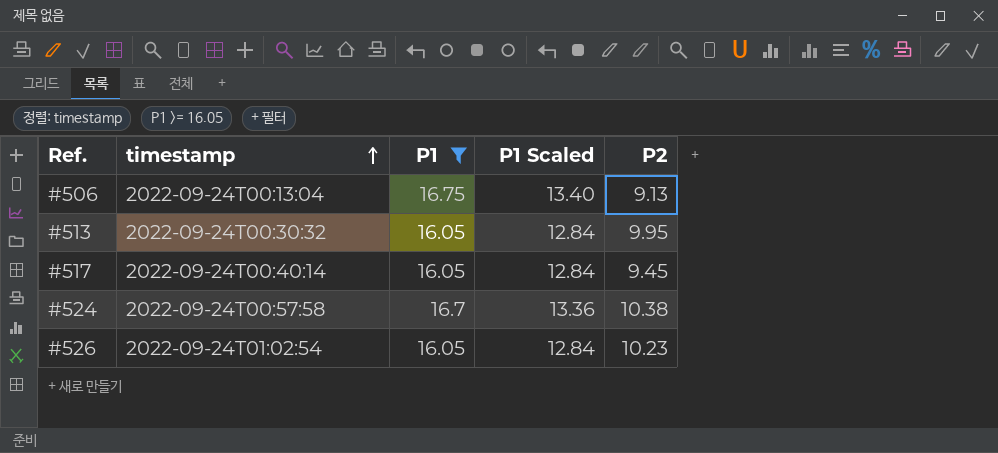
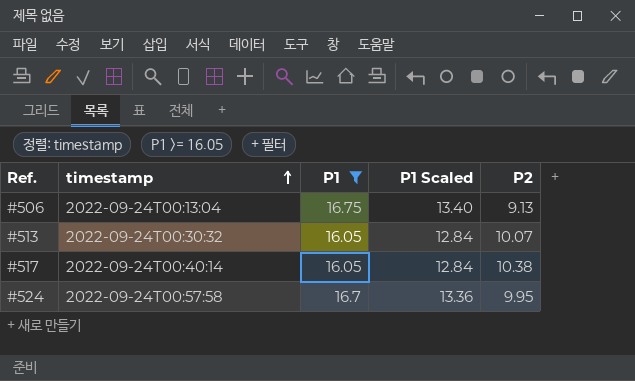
row #526: 2022-09-24T01:02:54 | 16.05 | 12.84 | 10.23 -> none
#513 | P2: 9.95 -> 10.07
#517 | P2: 9.45 -> 10.38
#524 | P2: 10.38 -> 9.95

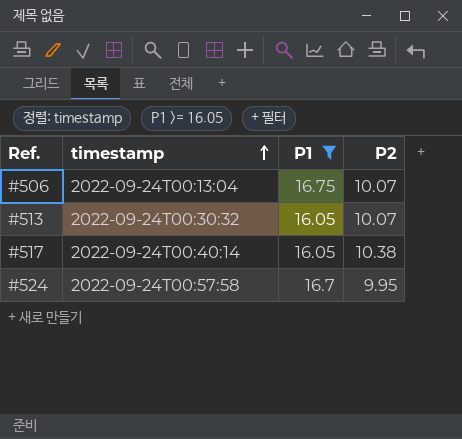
column P1 Scaled | formula: [P1] * 0.8 -> none
#506 | P2: 9.13 -> 10.07

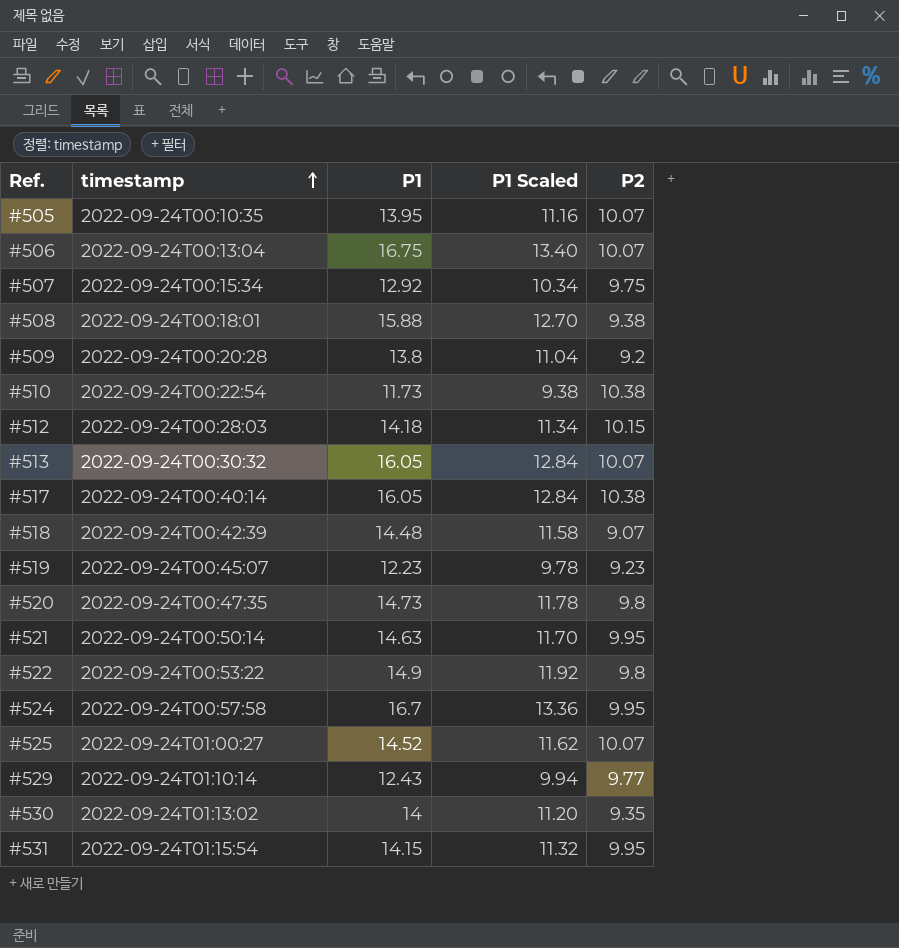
filter: P1 >= 16.05 -> none
column P1 Scaled | formula: none -> [P1] * 0.8

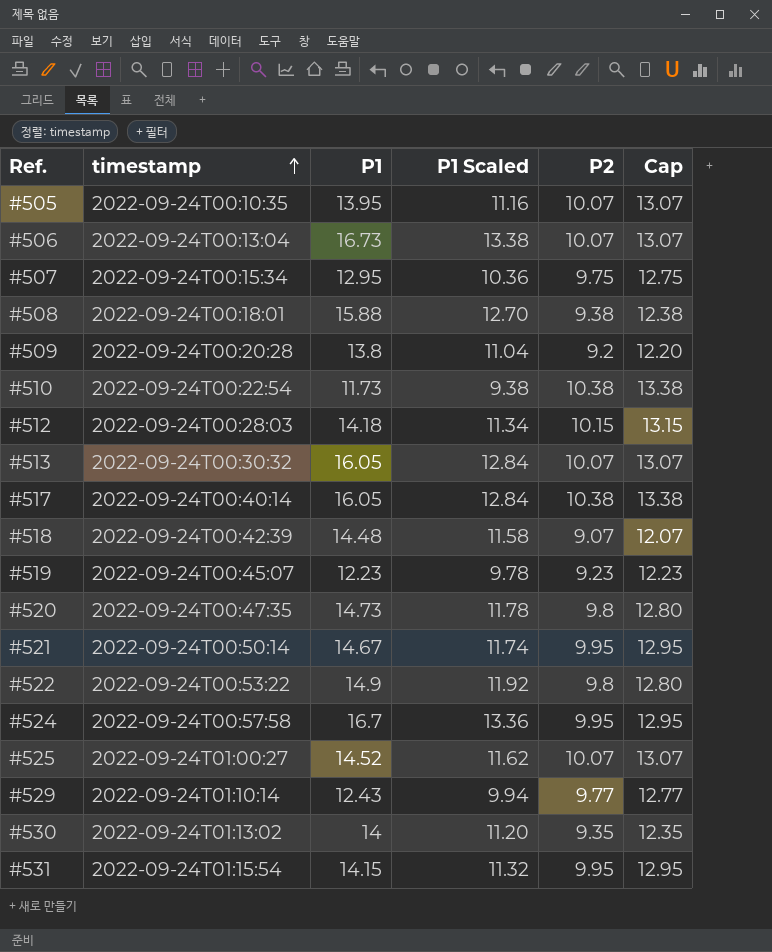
column Cap | formula: none -> [P2] + 3
#506 | P1: 16.75 -> 16.73
#506 | P1 Scaled: 13.40 -> 13.38
#507 | P1: 12.92 -> 12.95
#507 | P1 Scaled: 10.34 -> 10.36
#521 | P1: 14.63 -> 14.67
#521 | P1 Scaled: 11.70 -> 11.74

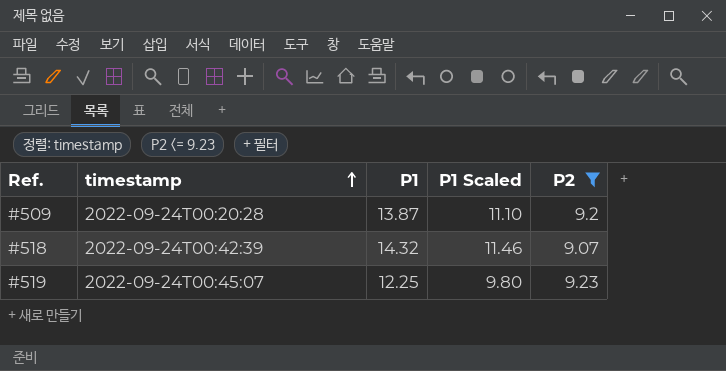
filter: none -> P2 <= 9.23
column Cap | formula: [P2] + 3 -> none
#509 | P1: 13.8 -> 13.87
#509 | P1 Scaled: 11.04 -> 11.10
#518 | P1: 14.48 -> 14.32
#518 | P1 Scaled: 11.58 -> 11.46
#519 | P1: 12.23 -> 12.25
#519 | P1 Scaled: 9.78 -> 9.80

